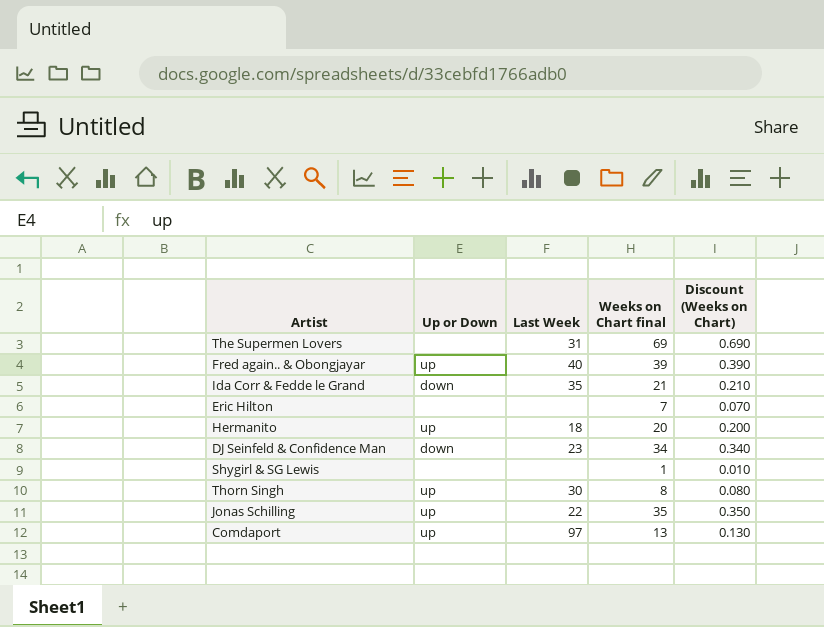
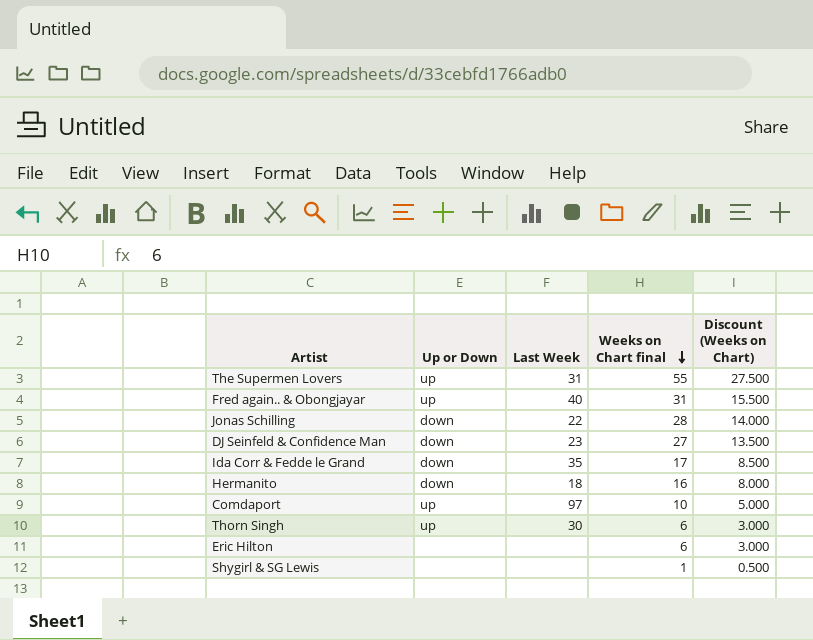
row order: none -> Weeks on Chart final descending
column Discount (Weeks on Chart) | formula: [Weeks on Chart final] * 0.01 -> [Weeks on Chart final] * 0.5
The Supermen Lovers | Up or Down: none -> up
The Supermen Lovers | Weeks on Chart final: 69 -> 55
Fred again.. & Obongjayar | Weeks on Chart final: 39 -> 31
Jonas Schilling | Up or Down: up -> down
Jonas Schilling | Weeks on Chart final: 35 -> 28
DJ Seinfeld & Confidence Man | Weeks on Chart final: 34 -> 27
Ida Corr & Fedde le Grand | Weeks on Chart final: 21 -> 17
Hermanito | Up or Down: up -> down
Hermanito | Weeks on Chart final: 20 -> 16
Comdaport | Weeks on Chart final: 13 -> 10
Thorn Singh | Weeks on Chart final: 8 -> 6
Eric Hilton | Weeks on Chart final: 7 -> 6

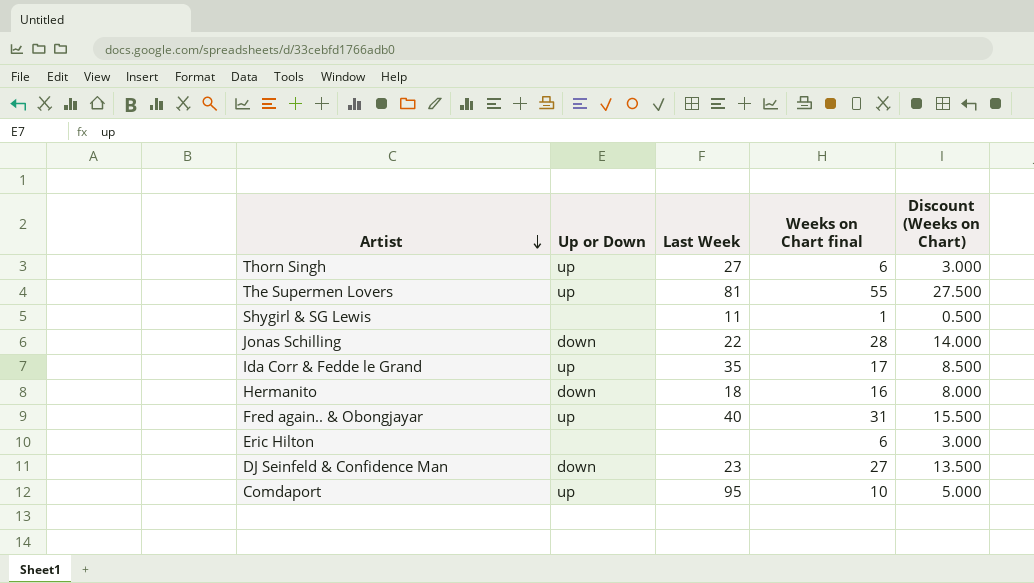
row order: Weeks on Chart final descending -> Artist descending
Thorn Singh | Last Week: 30 -> 27
The Supermen Lovers | Last Week: 31 -> 81
Shygirl & SG Lewis | Last Week: none -> 11
Ida Corr & Fedde le Grand | Up or Down: down -> up
Comdaport | Last Week: 97 -> 95

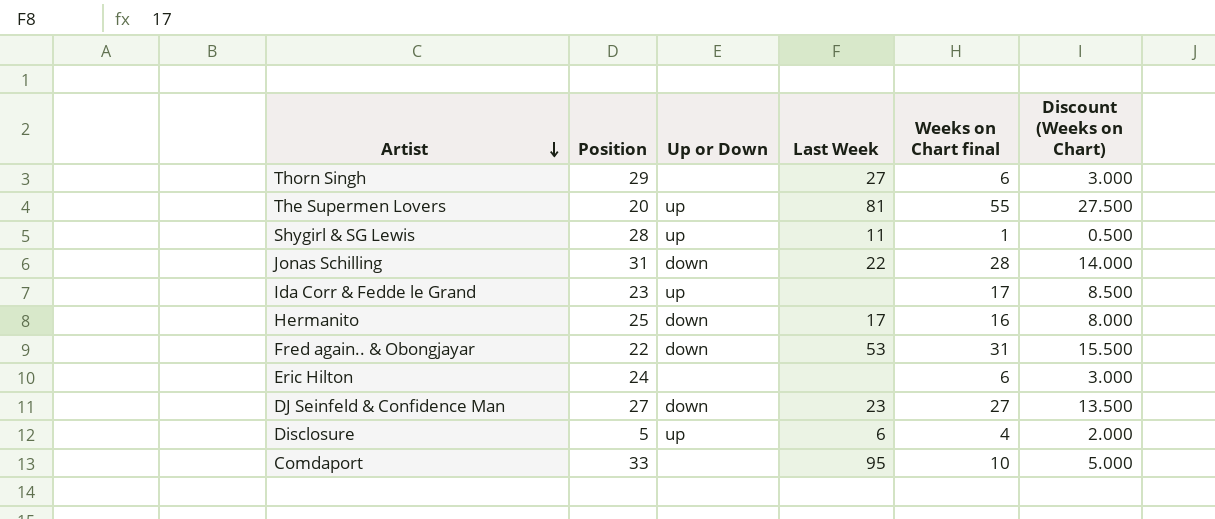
column Position | position: none -> 2
Thorn Singh | Up or Down: up -> none
Shygirl & SG Lewis | Up or Down: none -> up
Ida Corr & Fedde le Grand | Last Week: 35 -> none
Hermanito | Last Week: 18 -> 17
Fred again.. & Obongjayar | Up or Down: up -> down
Fred again.. & Obongjayar | Last Week: 40 -> 53
row Disclosure: none -> 5 | up | 6 | 4 | 2.000
Comdaport | Up or Down: up -> none

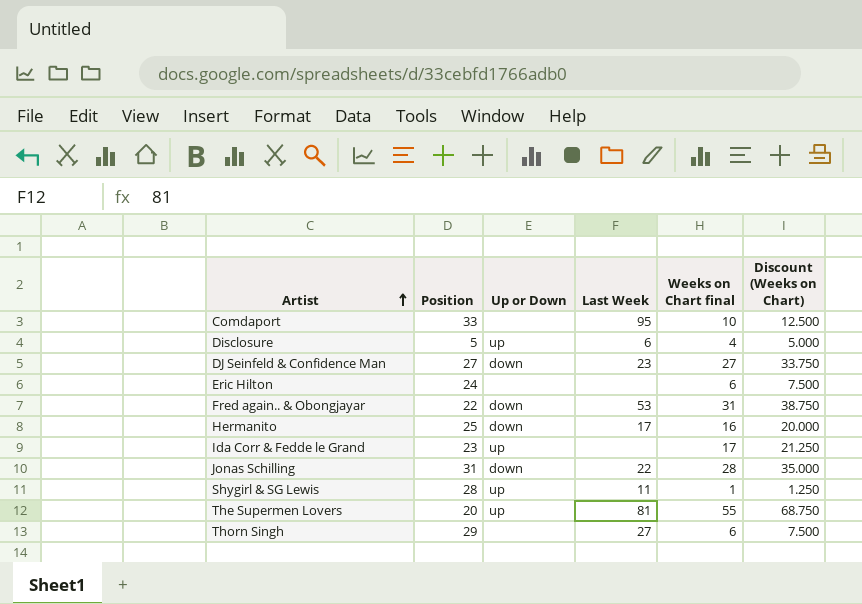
row order: Artist descending -> Artist ascending
column Discount (Weeks on Chart) | formula: [Weeks on Chart final] * 0.5 -> [Weeks on Chart final] * 1.25

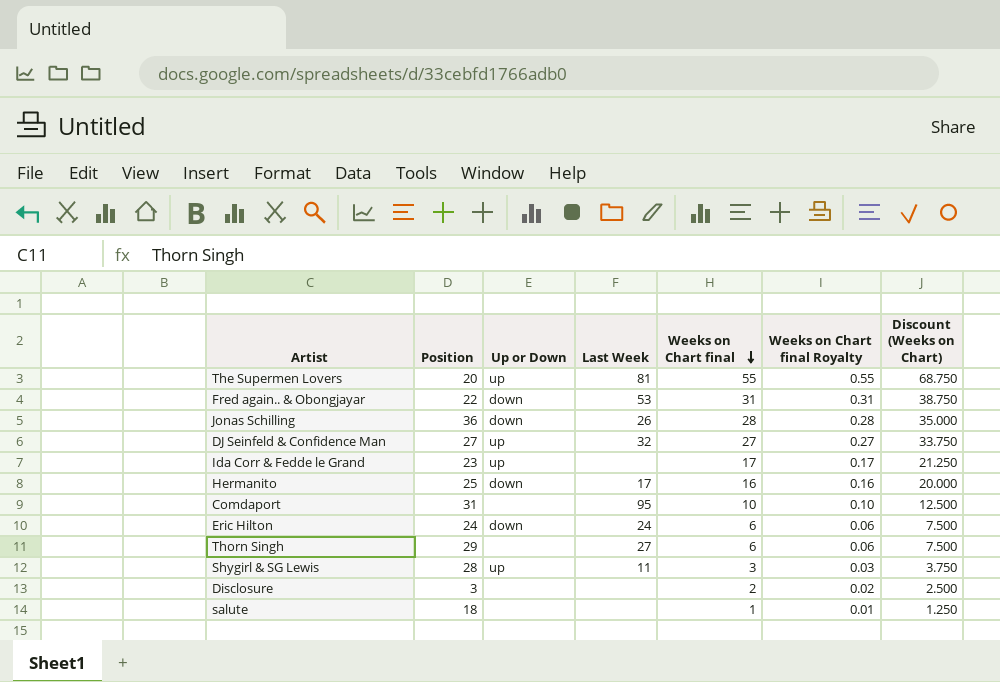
row order: Artist ascending -> Weeks on Chart final descending
column Weeks on Chart final Royalty | formula: none -> [Weeks on Chart final] * 0.01
Jonas Schilling | Position: 31 -> 36
Jonas Schilling | Last Week: 22 -> 26
DJ Seinfeld & Confidence Man | Up or Down: down -> up
DJ Seinfeld & Confidence Man | Last Week: 23 -> 32
Comdaport | Position: 33 -> 31
Eric Hilton | Up or Down: none -> down
Eric Hilton | Last Week: none -> 24
Shygirl & SG Lewis | Weeks on Chart final: 1 -> 3
Shygirl & SG Lewis | Discount (Weeks on Chart): 1.250 -> 3.750
Disclosure | Position: 5 -> 3
Disclosure | Up or Down: up -> none
Disclosure | Last Week: 6 -> none
Disclosure | Weeks on Chart final: 4 -> 2
Disclosure | Discount (Weeks on Chart): 5.000 -> 2.500
row salute: none -> 18 | none | none | 1 | 0.01 | 1.250

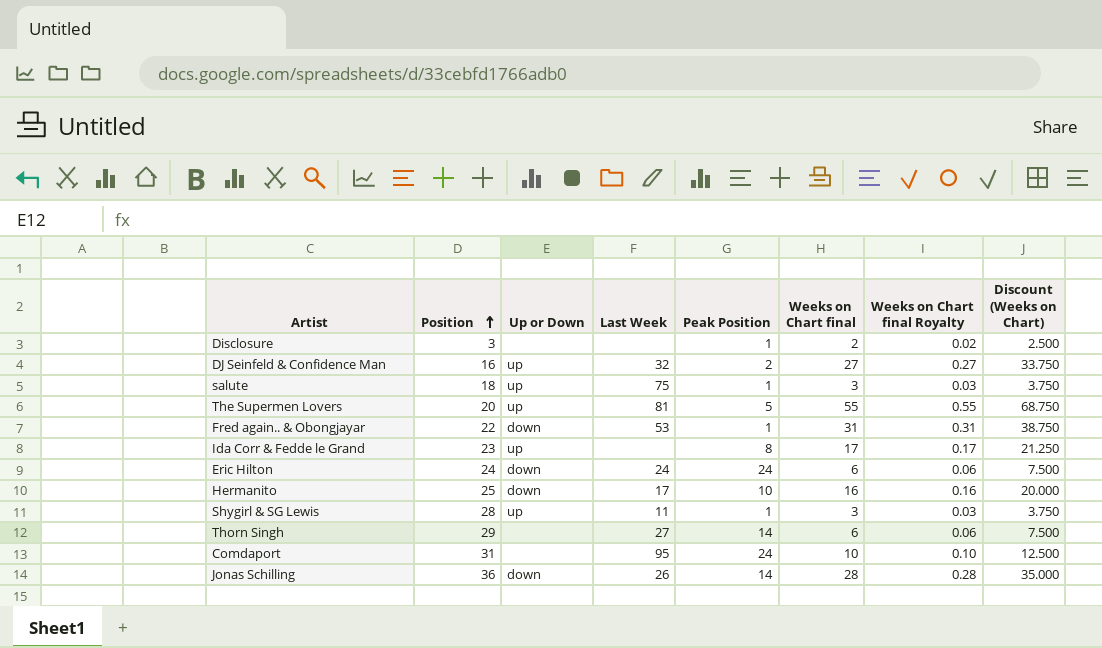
row order: Weeks on Chart final descending -> Position ascending
column Peak Position | position: none -> 5
DJ Seinfeld & Confidence Man | Position: 27 -> 16
salute | Up or Down: none -> up
salute | Last Week: none -> 75
salute | Weeks on Chart final: 1 -> 3
salute | Weeks on Chart final Royalty: 0.01 -> 0.03
salute | Discount (Weeks on Chart): 1.250 -> 3.750

